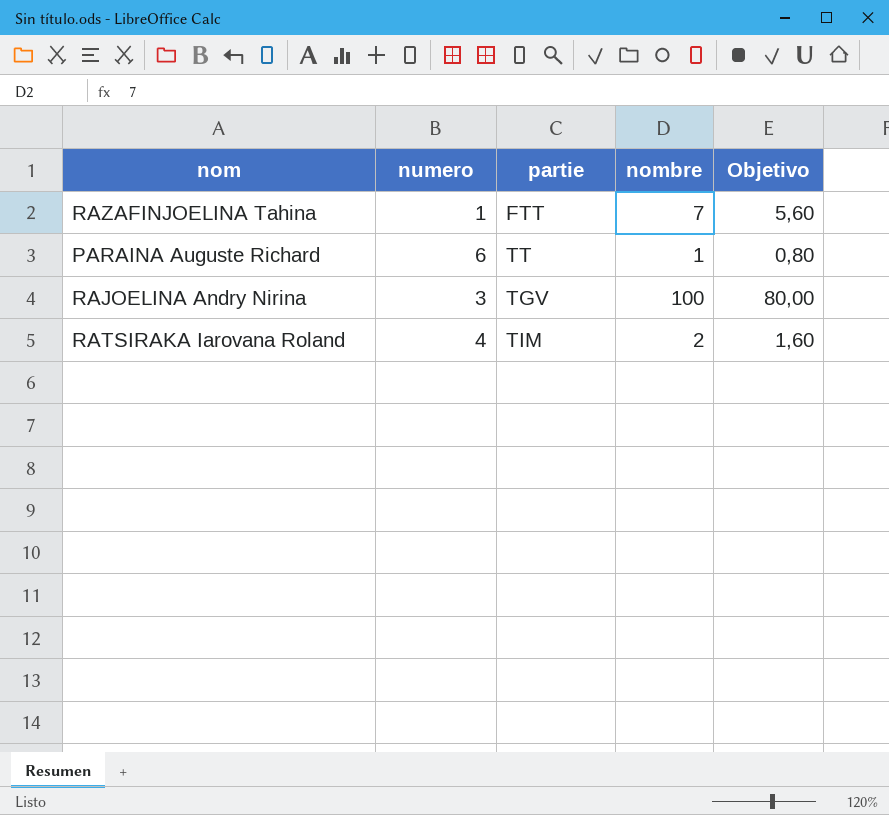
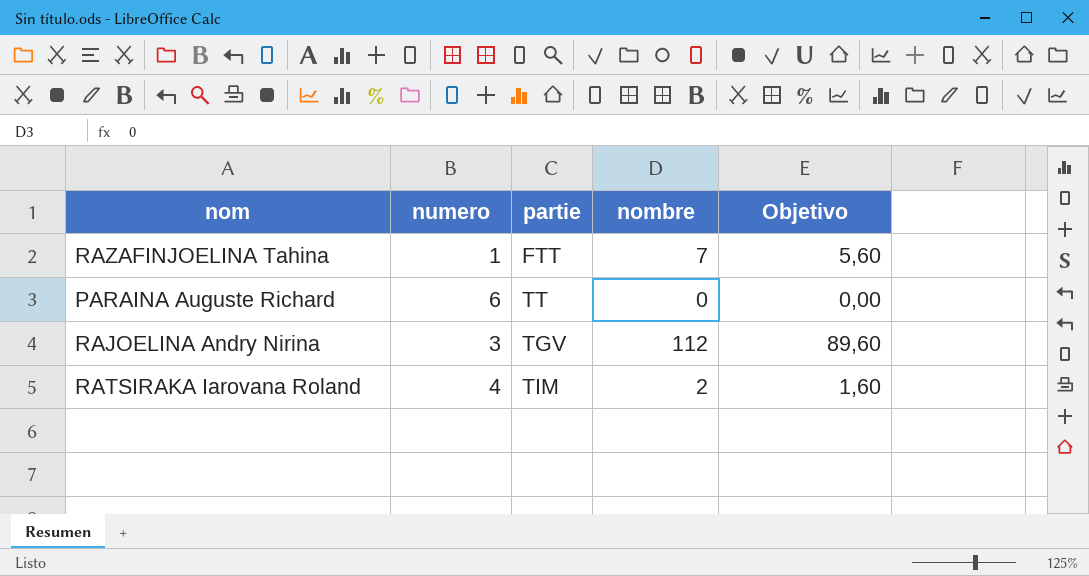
PARAINA Auguste Richard | nombre: 1 -> 0
PARAINA Auguste Richard | Objetivo: 0,80 -> 0,00
RAJOELINA Andry Nirina | nombre: 100 -> 112
RAJOELINA Andry Nirina | Objetivo: 80,00 -> 89,60

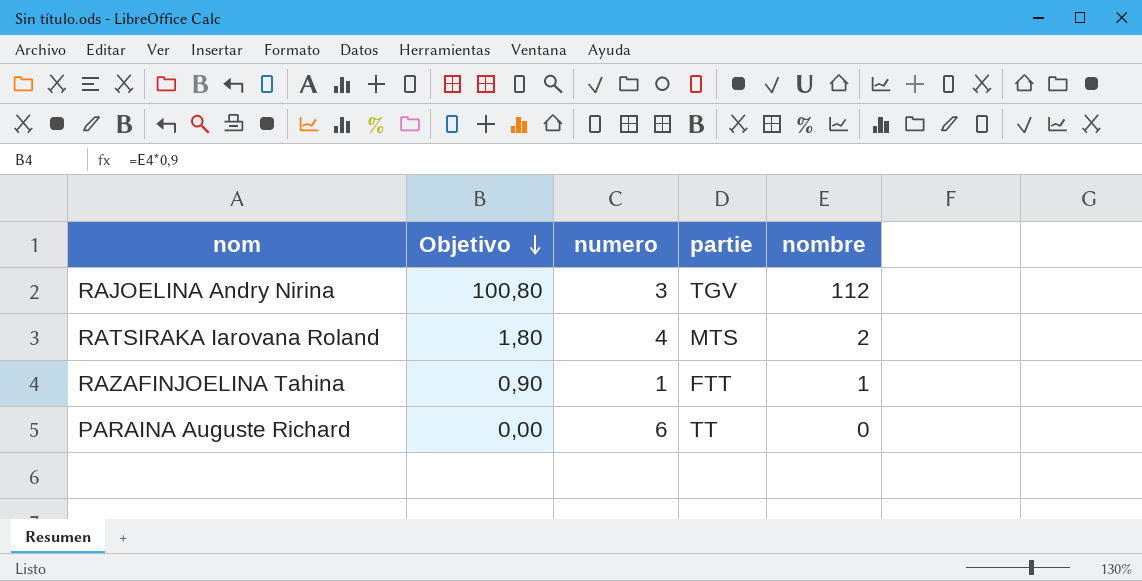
row order: none -> Objetivo descending
column Objetivo | formula: [nombre] * 0,8 -> [nombre] * 0,9
column Objetivo | position: 5 -> 2
RATSIRAKA Iarovana Roland | partie: TIM -> MTS
RAZAFINJOELINA Tahina | nombre: 7 -> 1

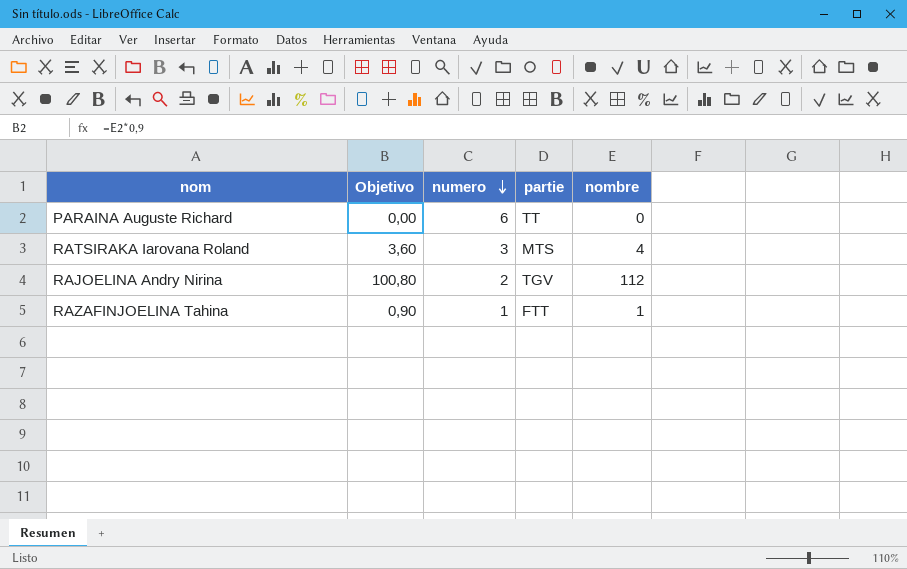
row order: Objetivo descending -> numero descending
RATSIRAKA Iarovana Roland | Objetivo: 1,80 -> 3,60
RATSIRAKA Iarovana Roland | numero: 4 -> 3
RATSIRAKA Iarovana Roland | nombre: 2 -> 4
RAJOELINA Andry Nirina | numero: 3 -> 2

